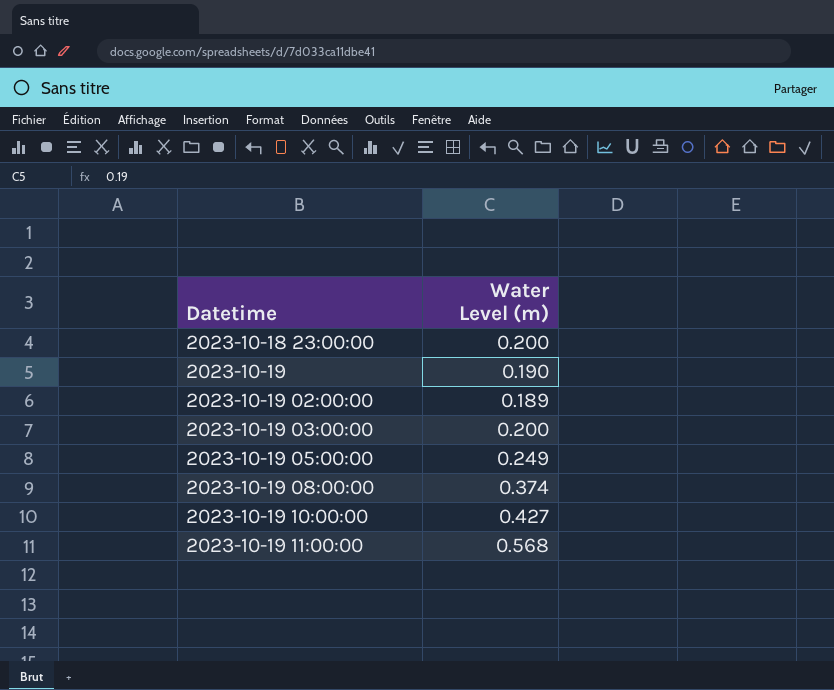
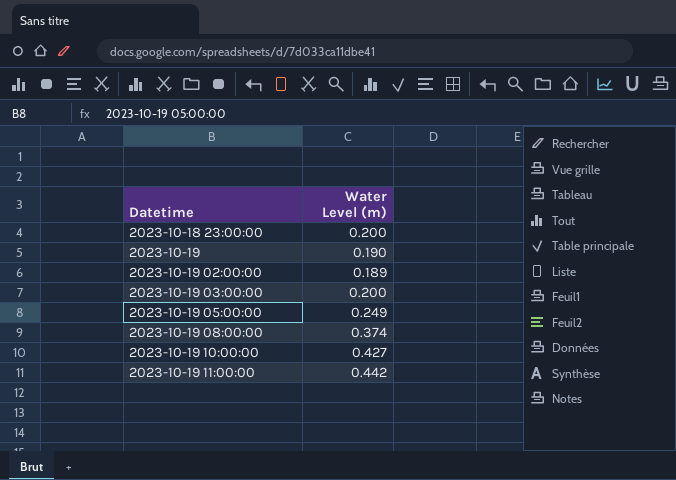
2023-10-19 11:00:00 | Water Level (m): 0.568 -> 0.442

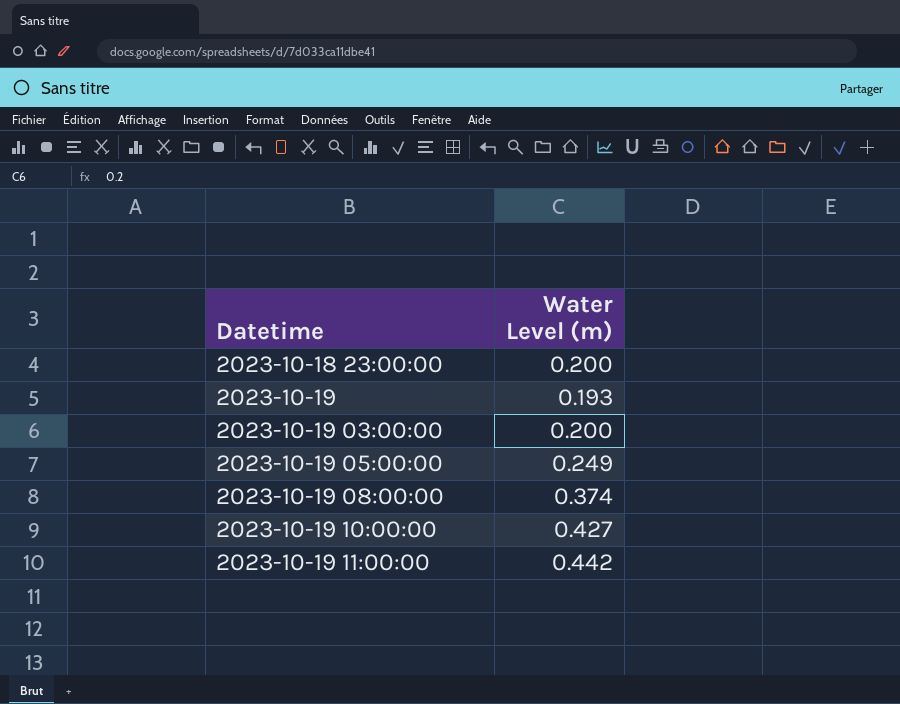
row 2023-10-19 02:00:00: 0.189 -> none
2023-10-19 | Water Level (m): 0.190 -> 0.193

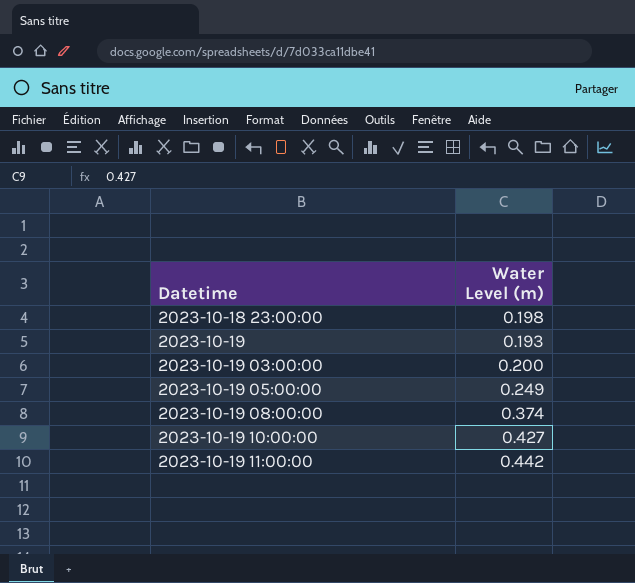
2023-10-18 23:00:00 | Water Level (m): 0.200 -> 0.198

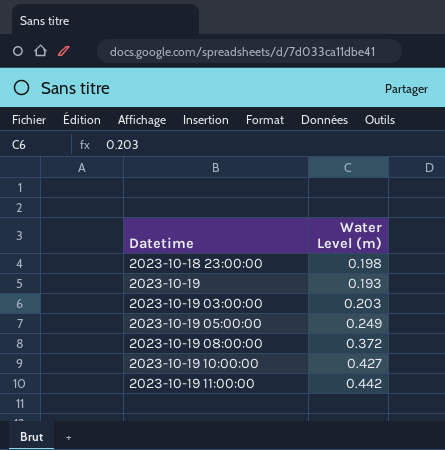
2023-10-19 03:00:00 | Water Level (m): 0.200 -> 0.203
2023-10-19 08:00:00 | Water Level (m): 0.374 -> 0.372

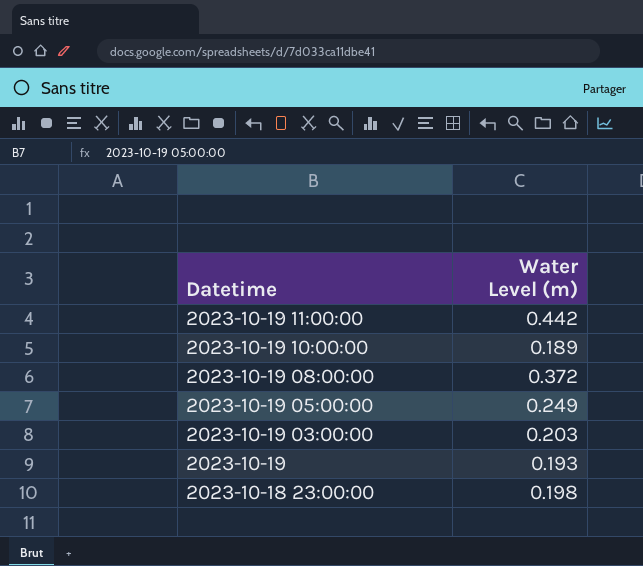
row order: Datetime ascending -> Datetime descending
2023-10-19 10:00:00 | Water Level (m): 0.427 -> 0.189

